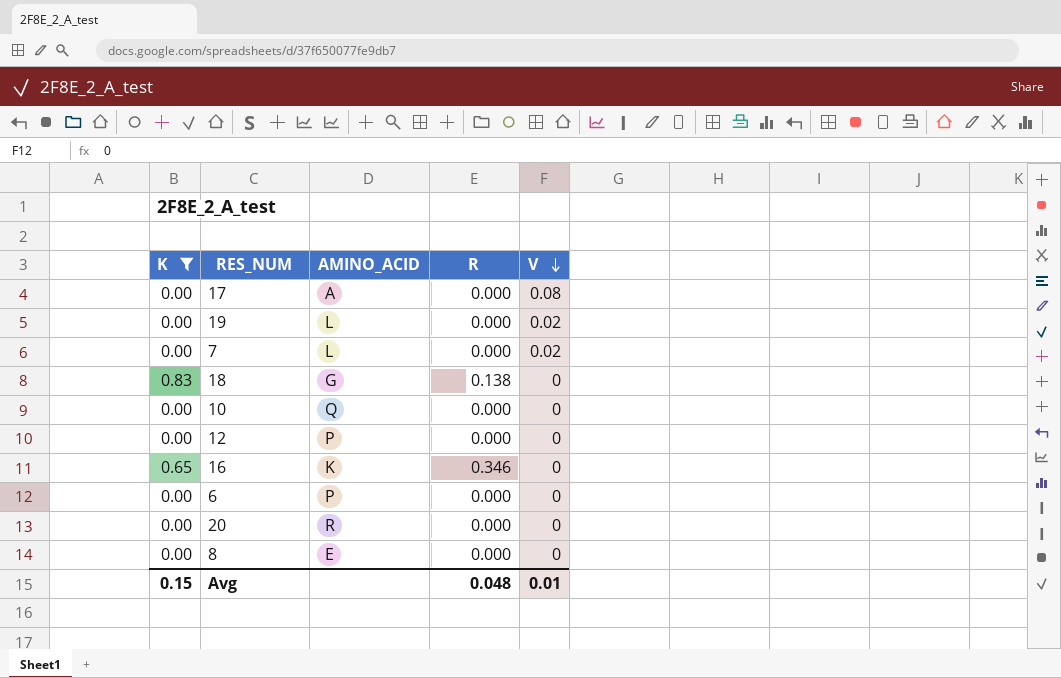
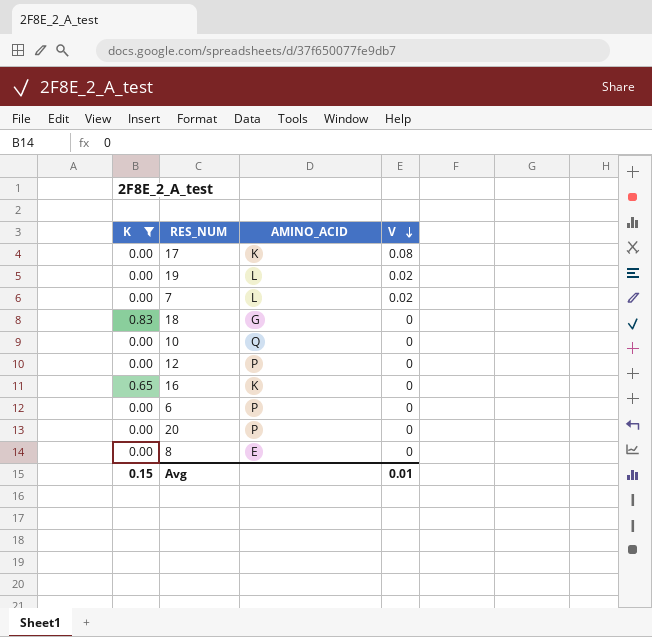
column R | position: 4 -> none
17 | AMINO_ACID: A -> K
20 | AMINO_ACID: R -> P

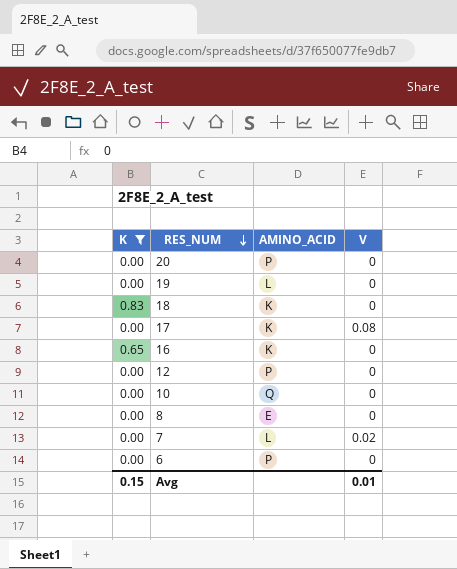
row order: V descending -> RES_NUM descending
19 | V: 0.02 -> 0
18 | AMINO_ACID: G -> K

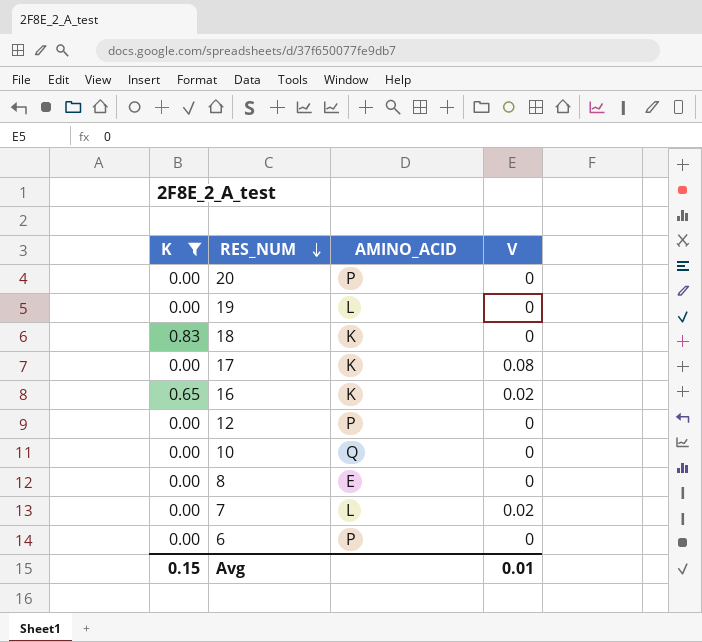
16 | V: 0 -> 0.02

